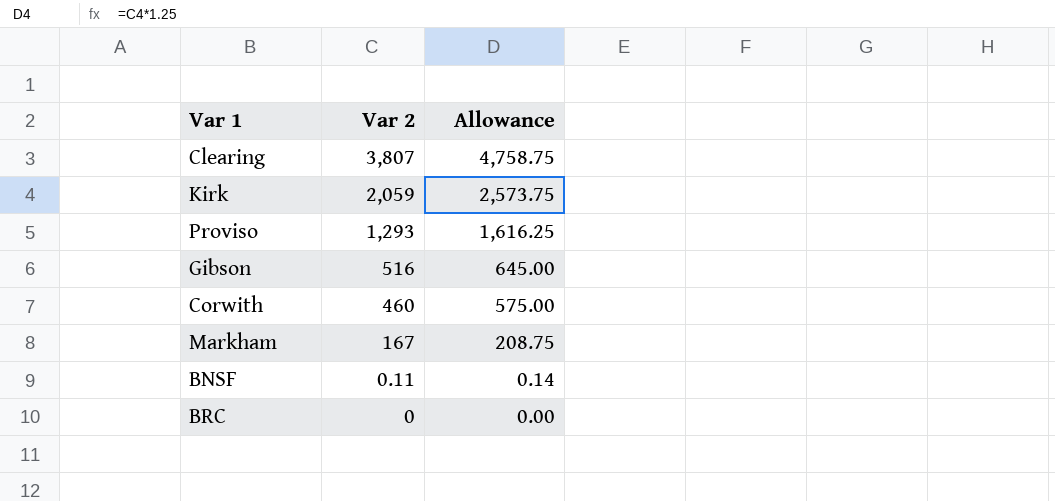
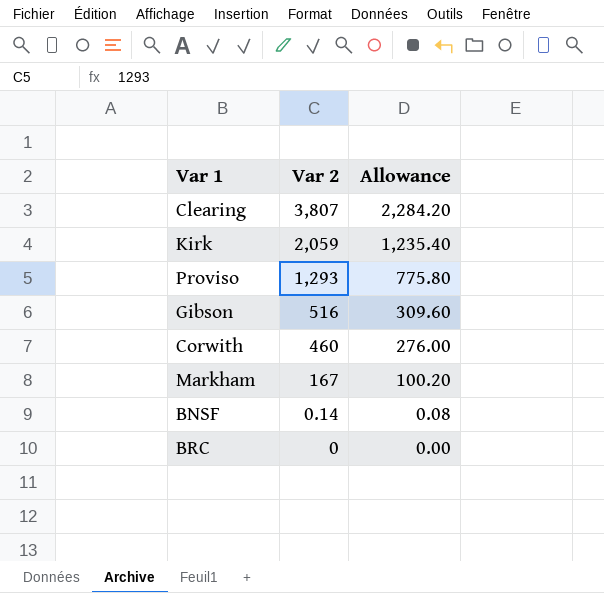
column Allowance | formula: [Var 2] * 1.25 -> [Var 2] * 0.6
BNSF | Var 2: 0.11 -> 0.14

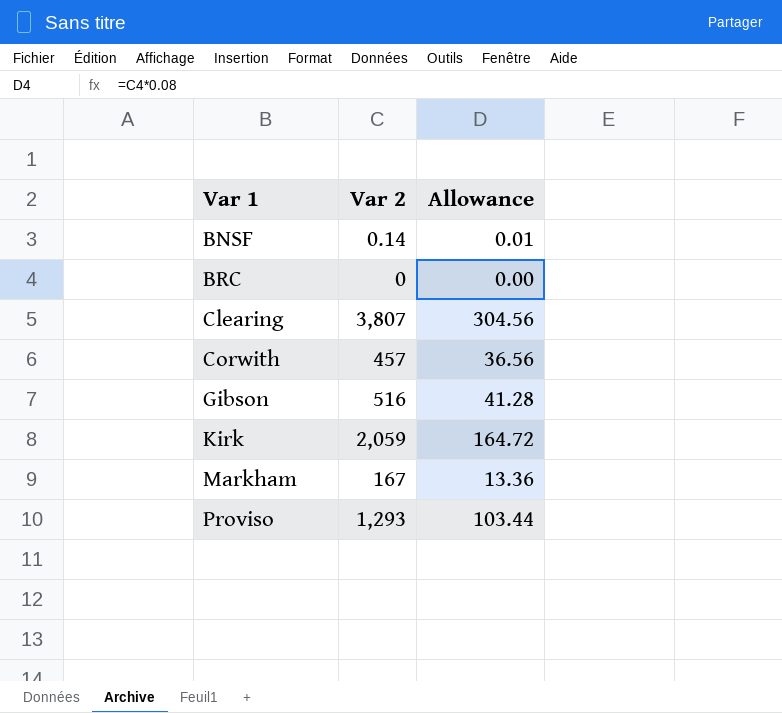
row order: Var 2 descending -> Var 1 ascending
column Allowance | formula: [Var 2] * 0.6 -> [Var 2] * 0.08
Corwith | Var 2: 460 -> 457

